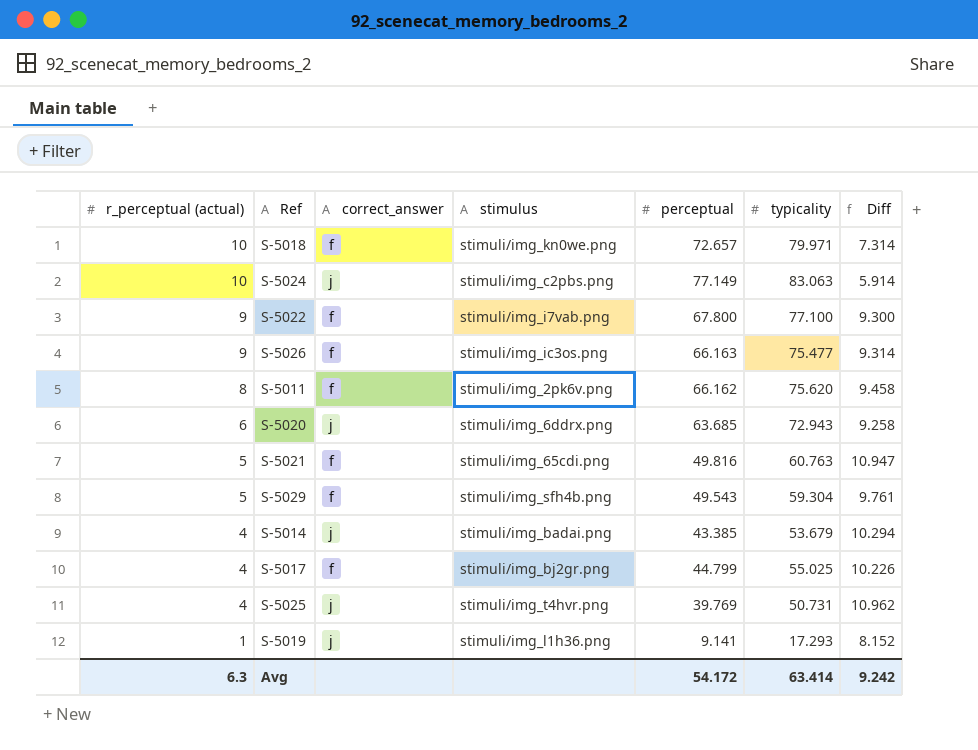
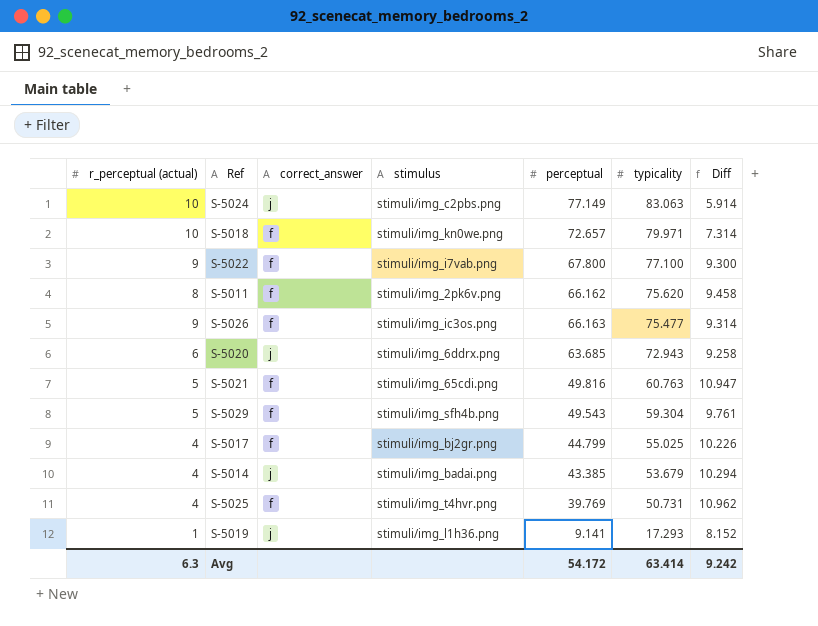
row order: r_perceptual (actual) descending -> typicality descending
S-5025 | correct_answer: j -> f

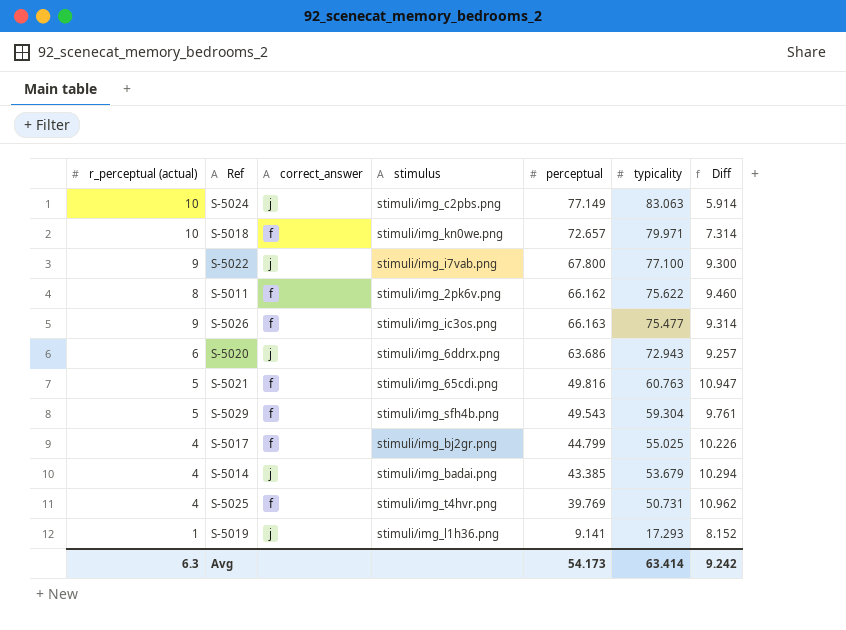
S-5022 | correct_answer: f -> j
S-5011 | typicality: 75.620 -> 75.622
S-5011 | Diff: 9.458 -> 9.460
S-5020 | perceptual: 63.685 -> 63.686
S-5020 | Diff: 9.258 -> 9.257
Avg | perceptual: 54.172 -> 54.173

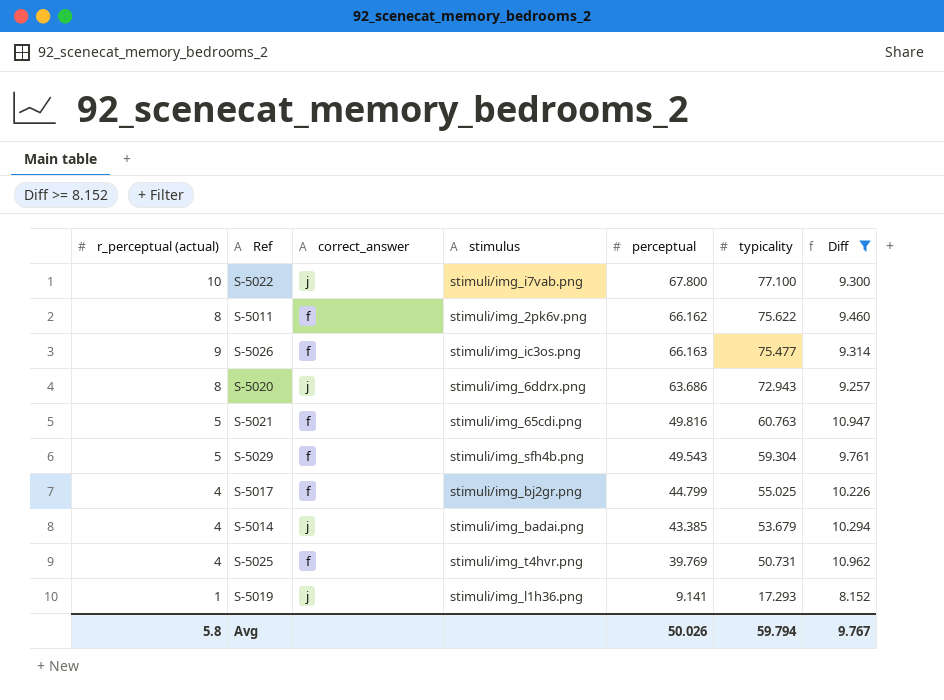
filter: none -> Diff >= 8.152
S-5022 | r_perceptual (actual): 9 -> 10
S-5020 | r_perceptual (actual): 6 -> 8
Avg | r_perceptual (actual): 6.3 -> 5.8
Avg | perceptual: 54.173 -> 50.026
Avg | typicality: 63.414 -> 59.794
Avg | Diff: 9.242 -> 9.767

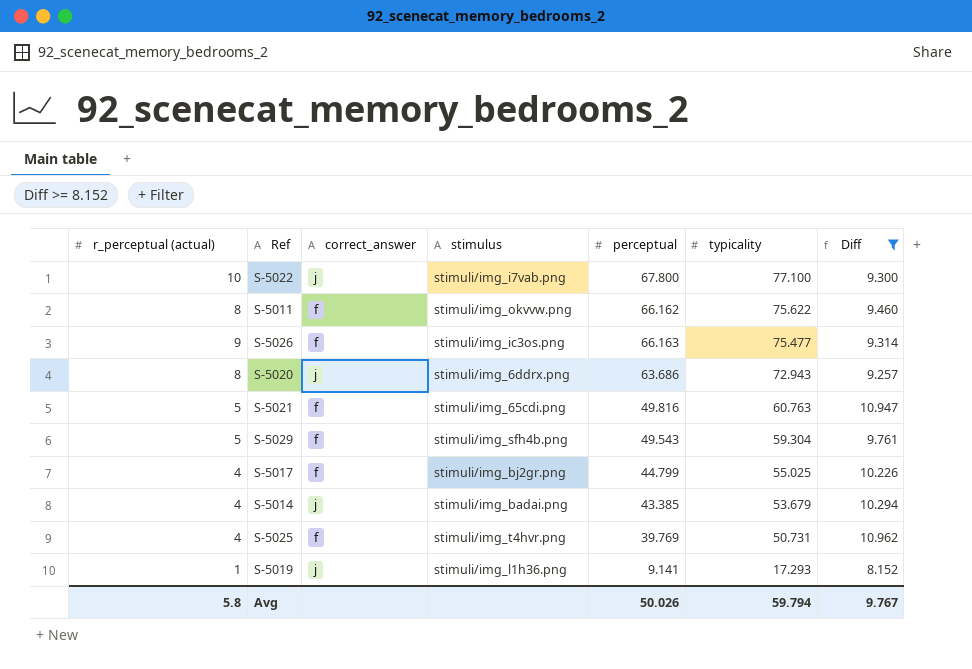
S-5011 | stimulus: stimuli/img_2pk6v.png -> stimuli/img_okvvw.png

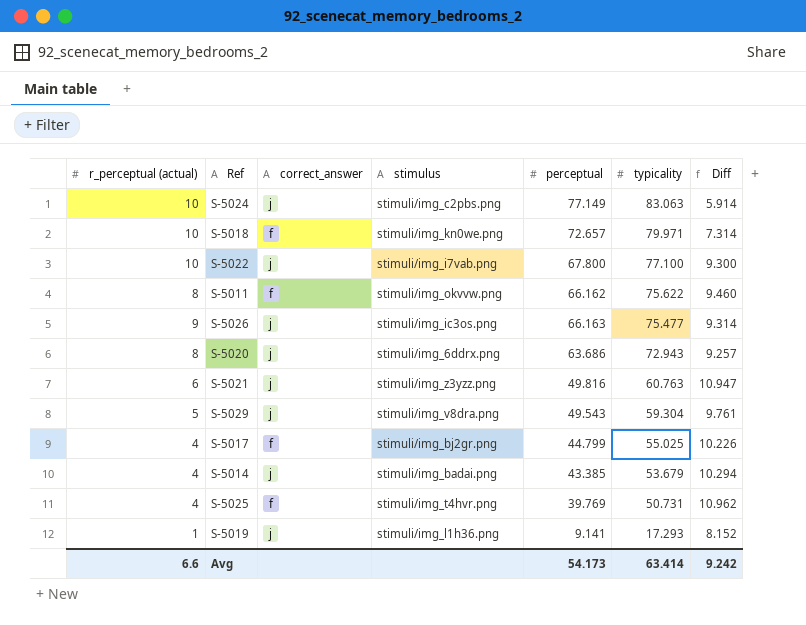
filter: Diff >= 8.152 -> none
S-5026 | correct_answer: f -> j
S-5021 | r_perceptual (actual): 5 -> 6
S-5021 | correct_answer: f -> j
S-5021 | stimulus: stimuli/img_65cdi.png -> stimuli/img_z3yzz.png
S-5029 | correct_answer: f -> j
S-5029 | stimulus: stimuli/img_sfh4b.png -> stimuli/img_v8dra.png
Avg | r_perceptual (actual): 5.8 -> 6.6
Avg | perceptual: 50.026 -> 54.173
Avg | typicality: 59.794 -> 63.414
Avg | Diff: 9.767 -> 9.242

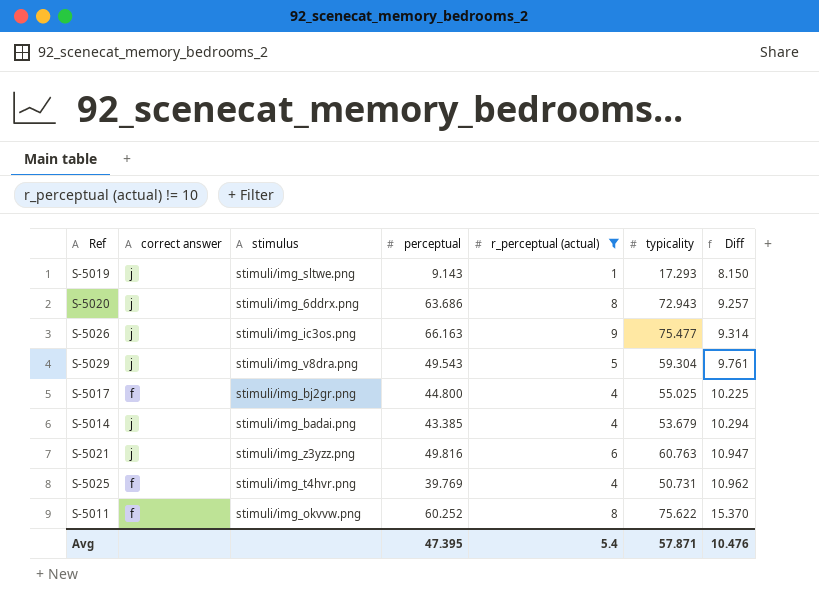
filter: none -> r_perceptual (actual) != 10
row order: typicality descending -> Diff ascending
column name: correct_answer -> correct answer
column r_perceptual (actual) | position: 1 -> 5
S-5019 | stimulus: stimuli/img_l1h36.png -> stimuli/img_sltwe.png
S-5019 | perceptual: 9.141 -> 9.143
S-5019 | Diff: 8.152 -> 8.150
S-5017 | perceptual: 44.799 -> 44.800
S-5017 | Diff: 10.226 -> 10.225
S-5011 | perceptual: 66.162 -> 60.252
S-5011 | Diff: 9.460 -> 15.370
Avg | perceptual: 54.173 -> 47.395
Avg | r_perceptual (actual): 6.6 -> 5.4
Avg | typicality: 63.414 -> 57.871
Avg | Diff: 9.242 -> 10.476

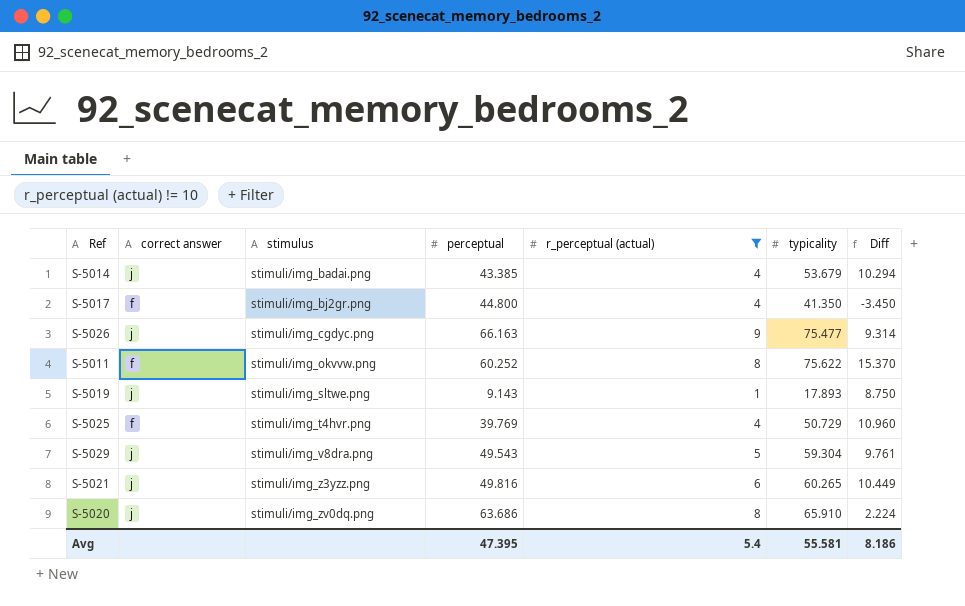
row order: Diff ascending -> stimulus ascending
S-5017 | typicality: 55.025 -> 41.350
S-5017 | Diff: 10.225 -> -3.450
S-5026 | stimulus: stimuli/img_ic3os.png -> stimuli/img_cgdyc.png
S-5019 | typicality: 17.293 -> 17.893
S-5019 | Diff: 8.150 -> 8.750
S-5025 | typicality: 50.731 -> 50.729
S-5025 | Diff: 10.962 -> 10.960
S-5021 | typicality: 60.763 -> 60.265
S-5021 | Diff: 10.947 -> 10.449
S-5020 | stimulus: stimuli/img_6ddrx.png -> stimuli/img_zv0dq.png
S-5020 | typicality: 72.943 -> 65.910
S-5020 | Diff: 9.257 -> 2.224
Avg | typicality: 57.871 -> 55.581
Avg | Diff: 10.476 -> 8.186

